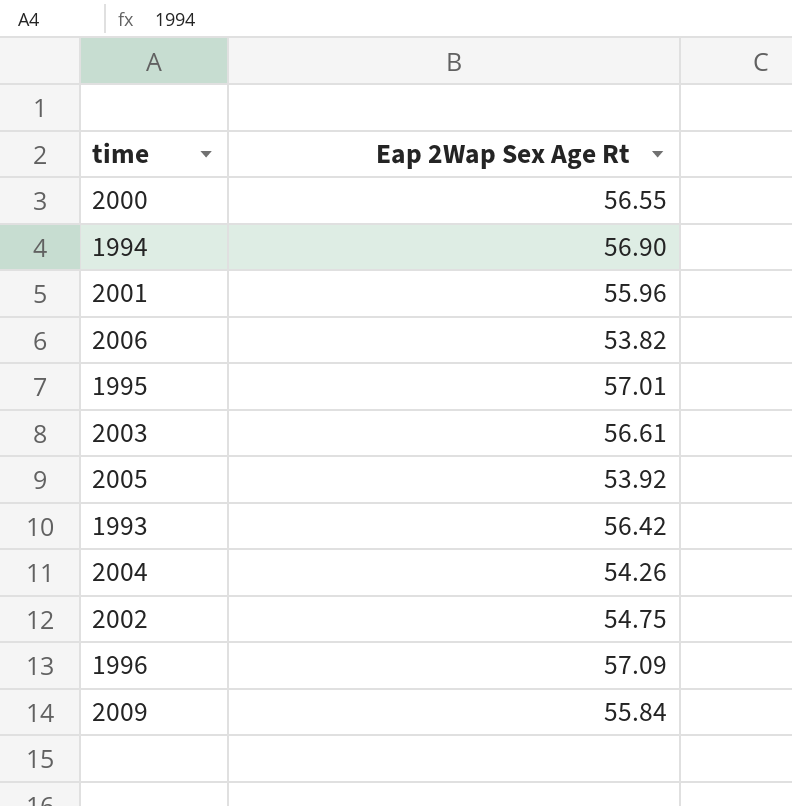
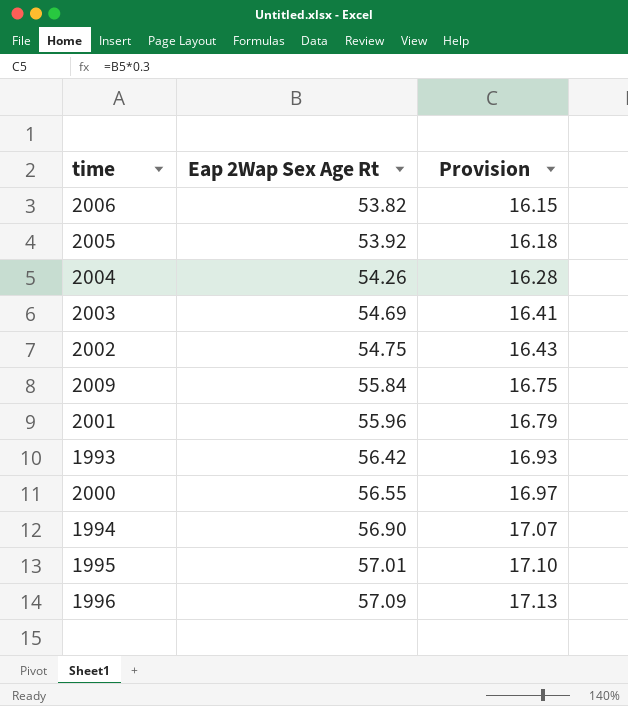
row order: none -> Eap 2Wap Sex Age Rt ascending
column Provision | formula: none -> [Eap 2Wap Sex Age Rt] * 0.3
2003 | Eap 2Wap Sex Age Rt: 56.61 -> 54.69

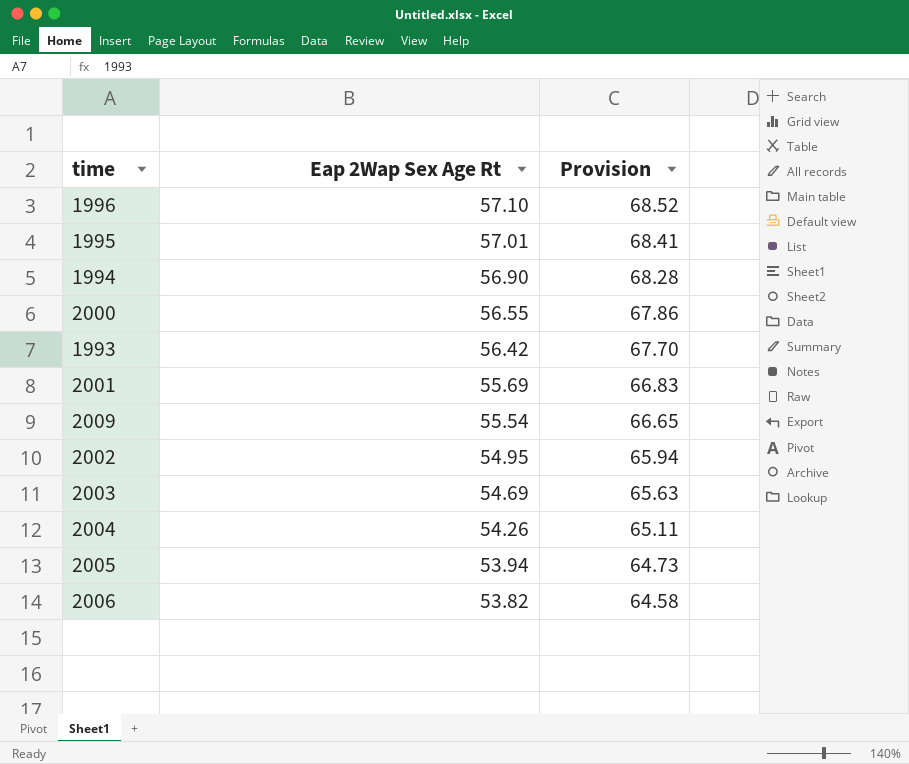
row order: Eap 2Wap Sex Age Rt ascending -> Eap 2Wap Sex Age Rt descending
column Provision | formula: [Eap 2Wap Sex Age Rt] * 0.3 -> [Eap 2Wap Sex Age Rt] * 1.2
1996 | Eap 2Wap Sex Age Rt: 57.09 -> 57.10
2001 | Eap 2Wap Sex Age Rt: 55.96 -> 55.69
2009 | Eap 2Wap Sex Age Rt: 55.84 -> 55.54
2002 | Eap 2Wap Sex Age Rt: 54.75 -> 54.95
2005 | Eap 2Wap Sex Age Rt: 53.92 -> 53.94

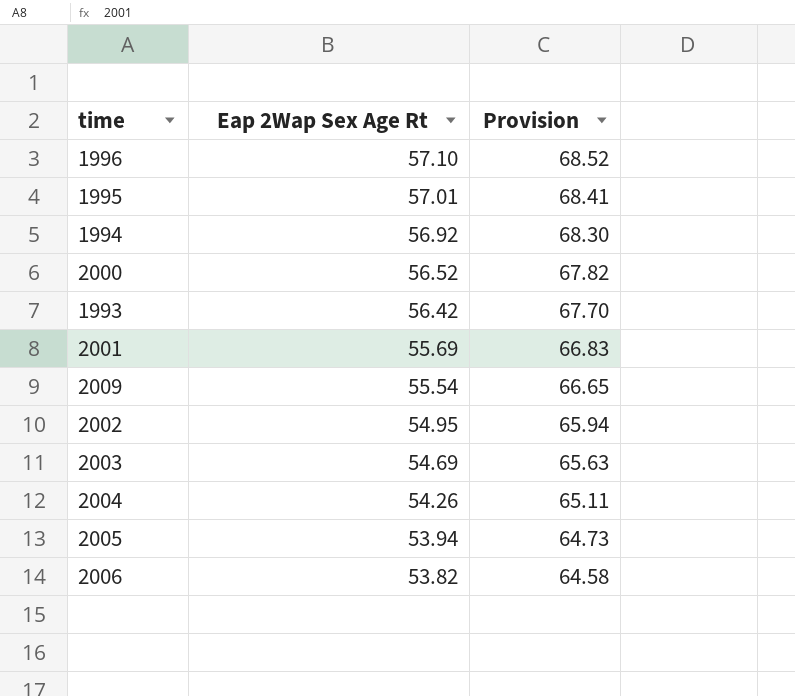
1994 | Eap 2Wap Sex Age Rt: 56.90 -> 56.92
1994 | Provision: 68.28 -> 68.30
2000 | Eap 2Wap Sex Age Rt: 56.55 -> 56.52
2000 | Provision: 67.86 -> 67.82

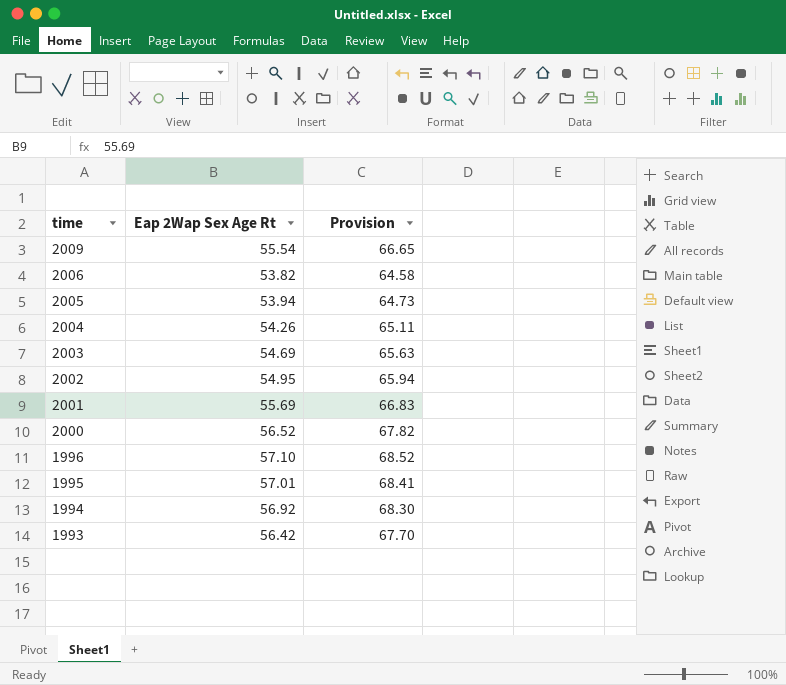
row order: Eap 2Wap Sex Age Rt descending -> time descending

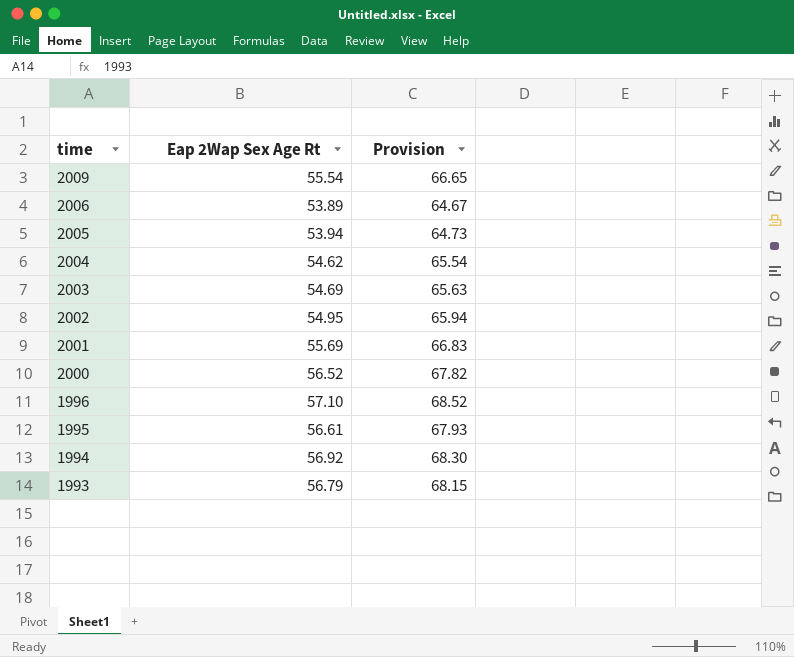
2006 | Eap 2Wap Sex Age Rt: 53.82 -> 53.89
2006 | Provision: 64.58 -> 64.67
2004 | Eap 2Wap Sex Age Rt: 54.26 -> 54.62
2004 | Provision: 65.11 -> 65.54
1995 | Eap 2Wap Sex Age Rt: 57.01 -> 56.61
1995 | Provision: 68.41 -> 67.93
1993 | Eap 2Wap Sex Age Rt: 56.42 -> 56.79
1993 | Provision: 67.70 -> 68.15

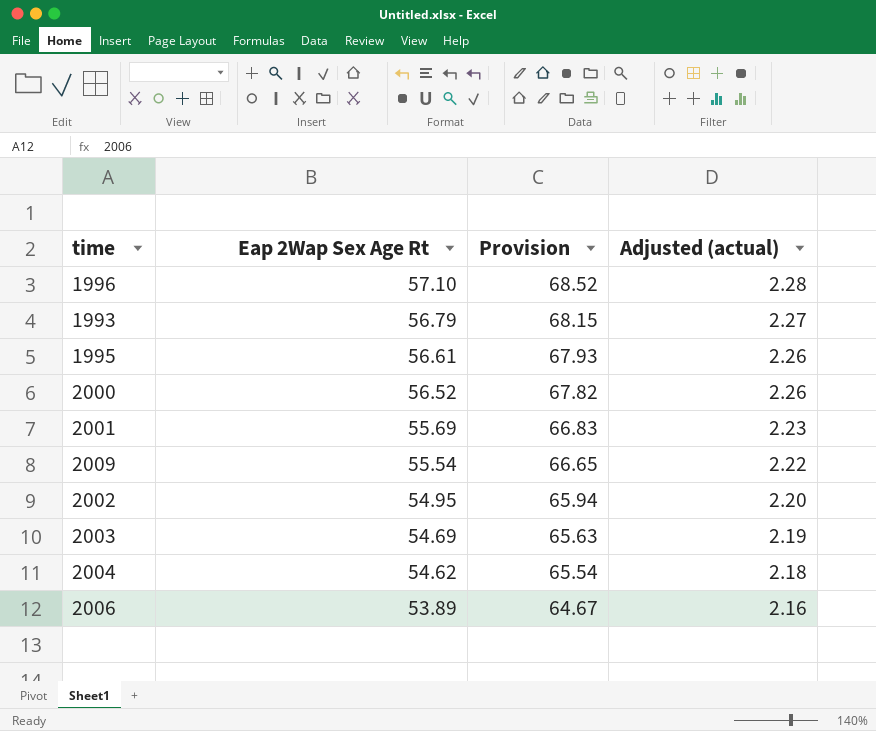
row order: time descending -> Eap 2Wap Sex Age Rt descending
column Adjusted (actual) | formula: none -> [Eap 2Wap Sex Age Rt] * 0.04
row 2005: 53.94 | 64.73 -> none
row 1994: 56.92 | 68.30 -> none

